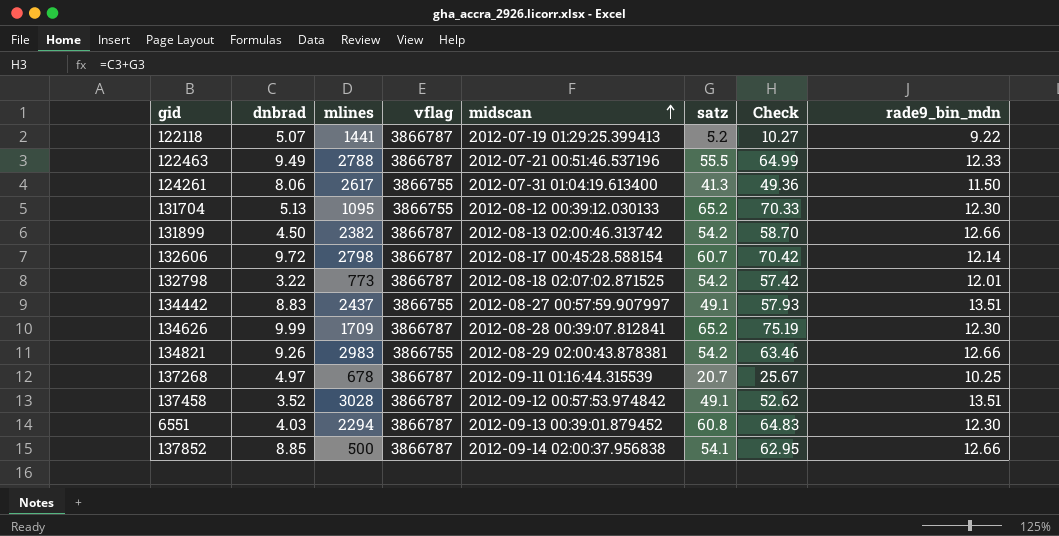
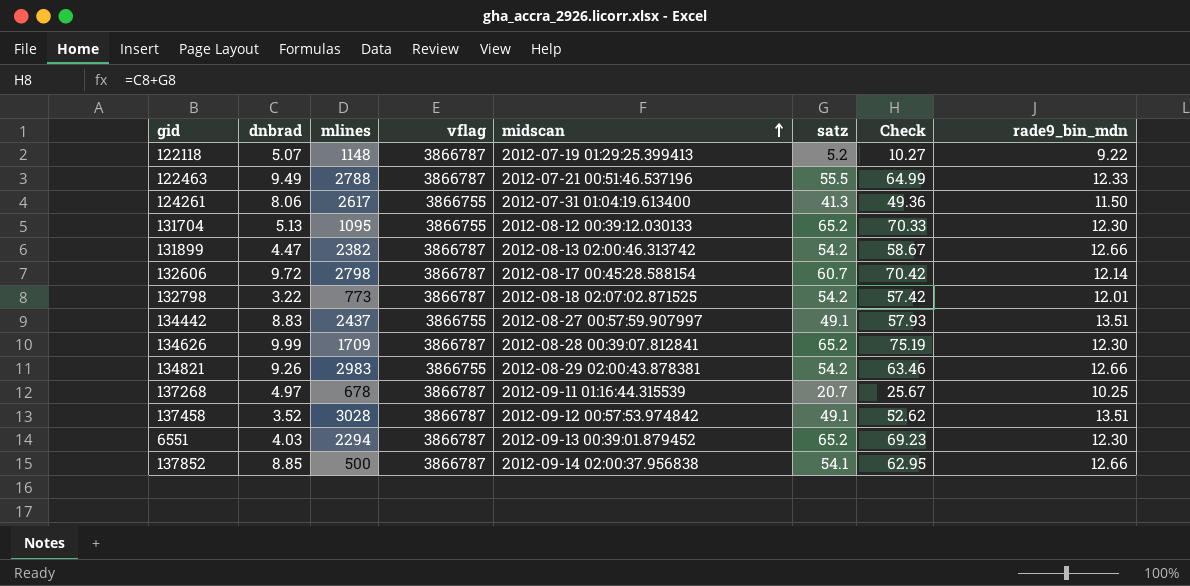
122118 | mlines: 1441 -> 1148
131899 | dnbrad: 4.50 -> 4.47
131899 | Check: 58.70 -> 58.67
6551 | satz: 60.8 -> 65.2
6551 | Check: 64.83 -> 69.23

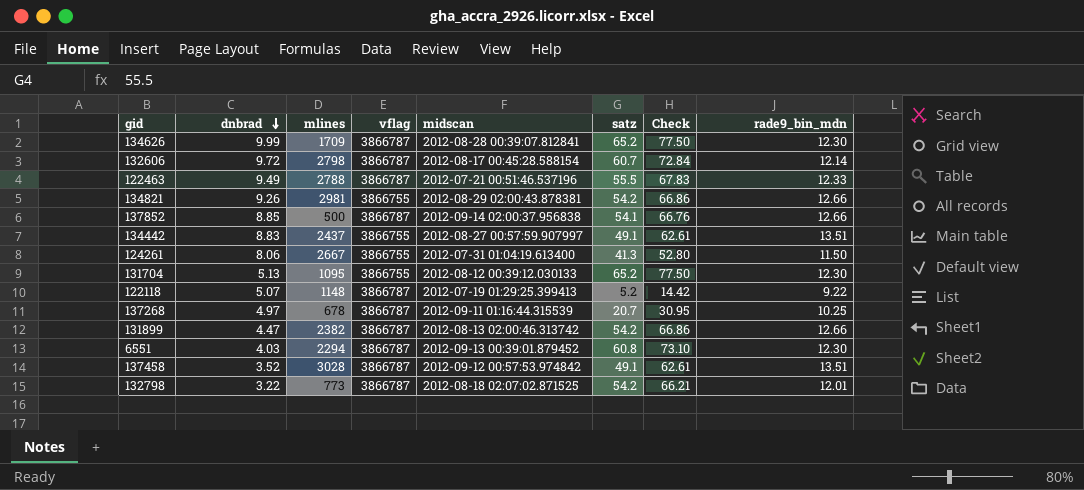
row order: midscan ascending -> dnbrad descending
column Check | formula: [dnbrad] + [satz] -> [satz] + [rade9_bin_mdn]
134821 | mlines: 2983 -> 2981
124261 | mlines: 2617 -> 2667
6551 | satz: 65.2 -> 60.8

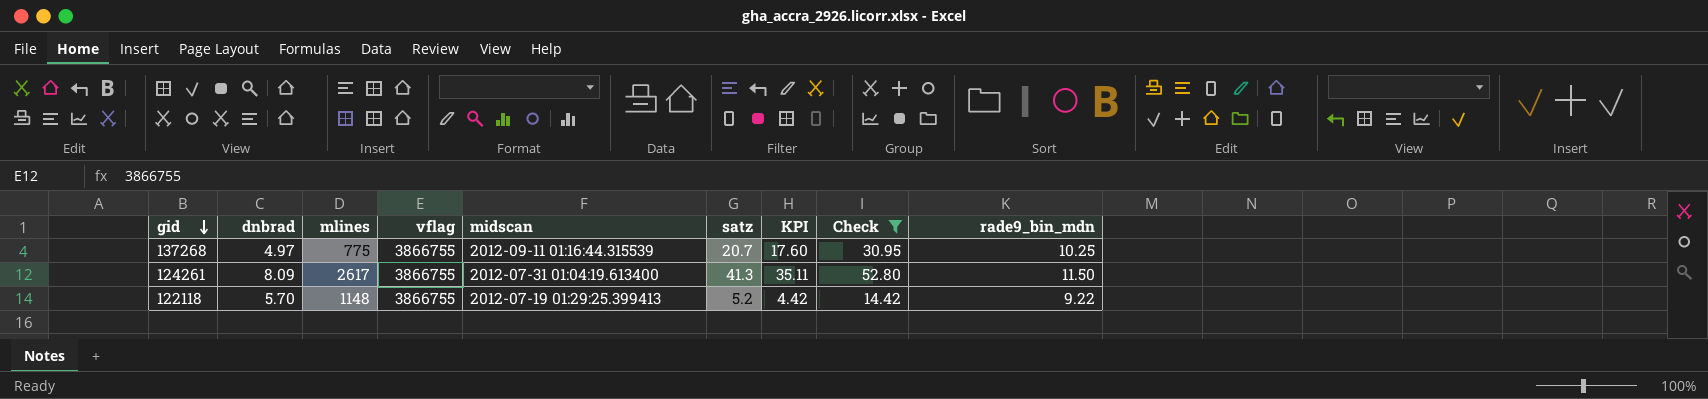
filter: none -> Check <= 52.80
row order: dnbrad descending -> gid descending
column KPI | formula: none -> [satz] * 0.85
137268 | mlines: 678 -> 775
137268 | vflag: 3866787 -> 3866755
124261 | dnbrad: 8.06 -> 8.09
124261 | mlines: 2667 -> 2617
122118 | dnbrad: 5.07 -> 5.70
122118 | vflag: 3866787 -> 3866755

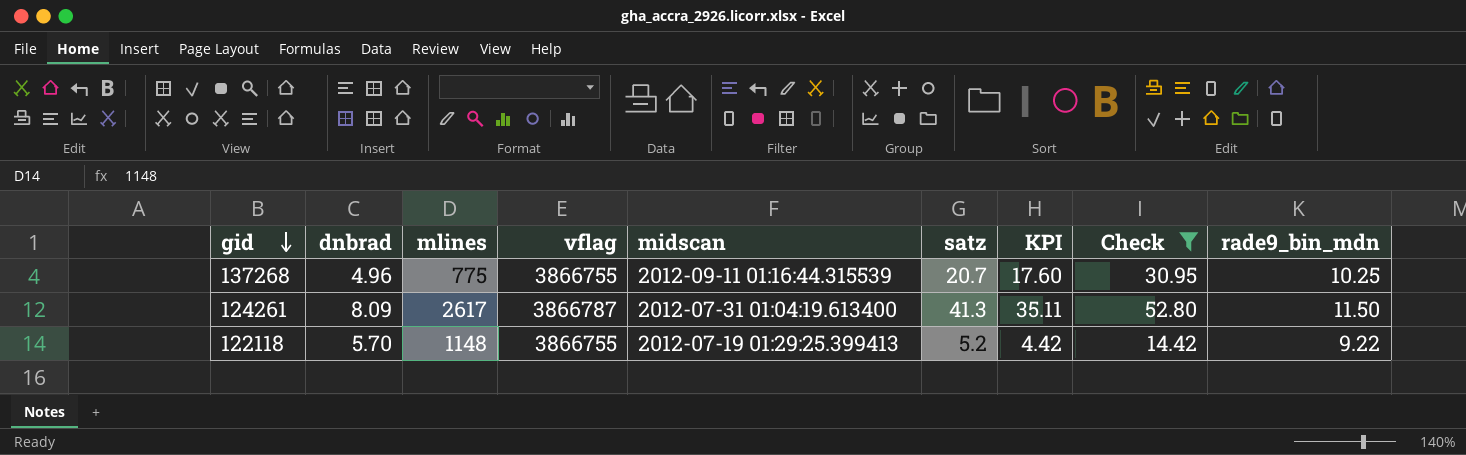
137268 | dnbrad: 4.97 -> 4.96
124261 | vflag: 3866755 -> 3866787

